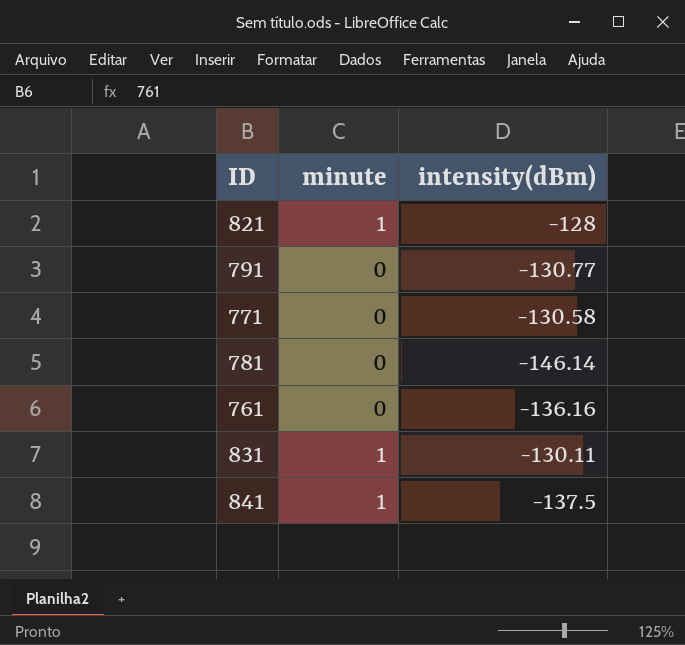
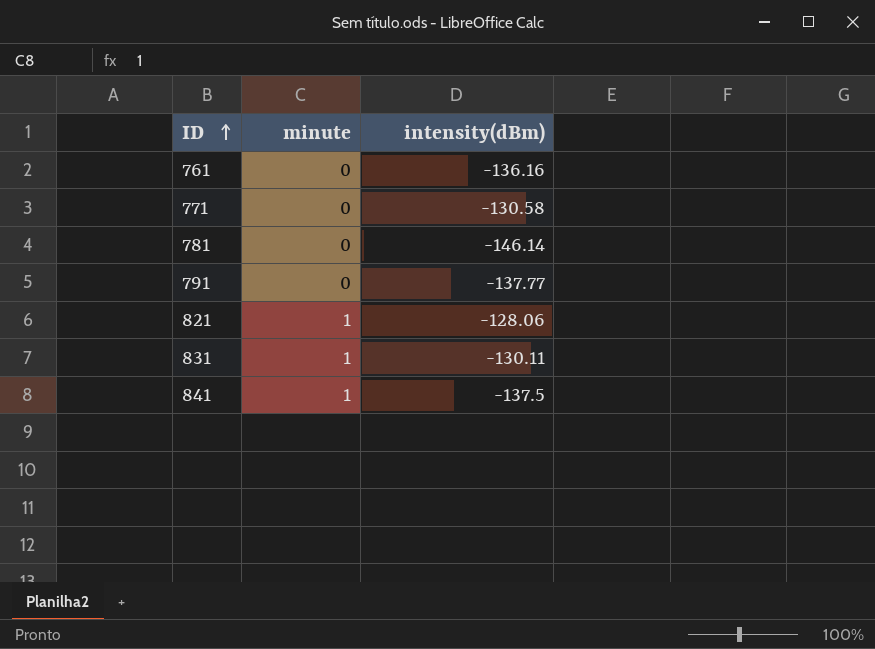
row order: none -> ID ascending
791 | intensity(dBm): -130.77 -> -137.77
821 | intensity(dBm): -128 -> -128.06

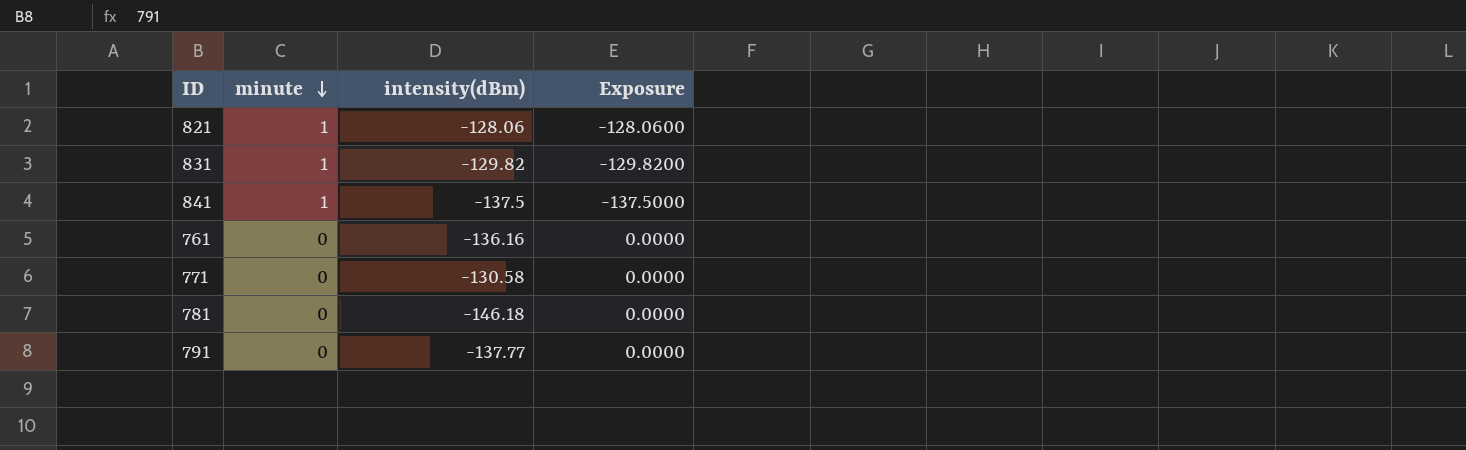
row order: ID ascending -> minute descending
column Exposure | formula: none -> [minute] * [intensity(dBm)]
831 | intensity(dBm): -130.11 -> -129.82
781 | intensity(dBm): -146.14 -> -146.18

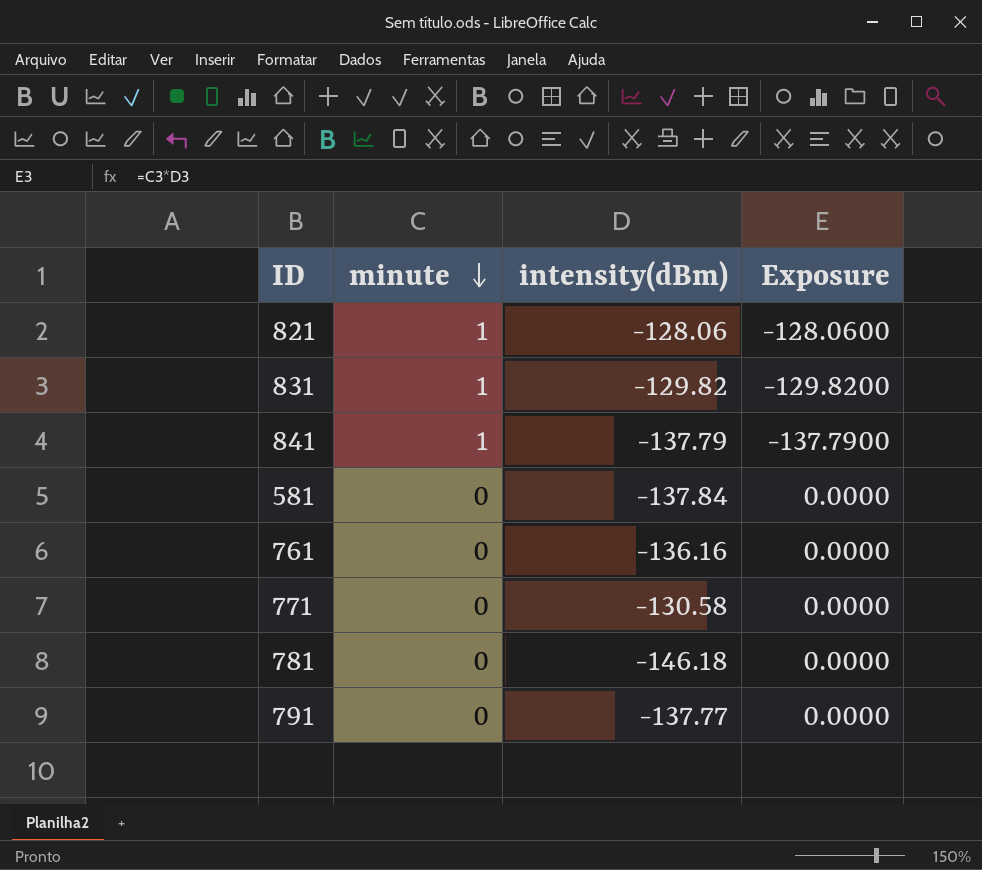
841 | intensity(dBm): -137.5 -> -137.79
841 | Exposure: -137.5000 -> -137.7900
row 581: none -> 0 | -137.84 | 0.0000

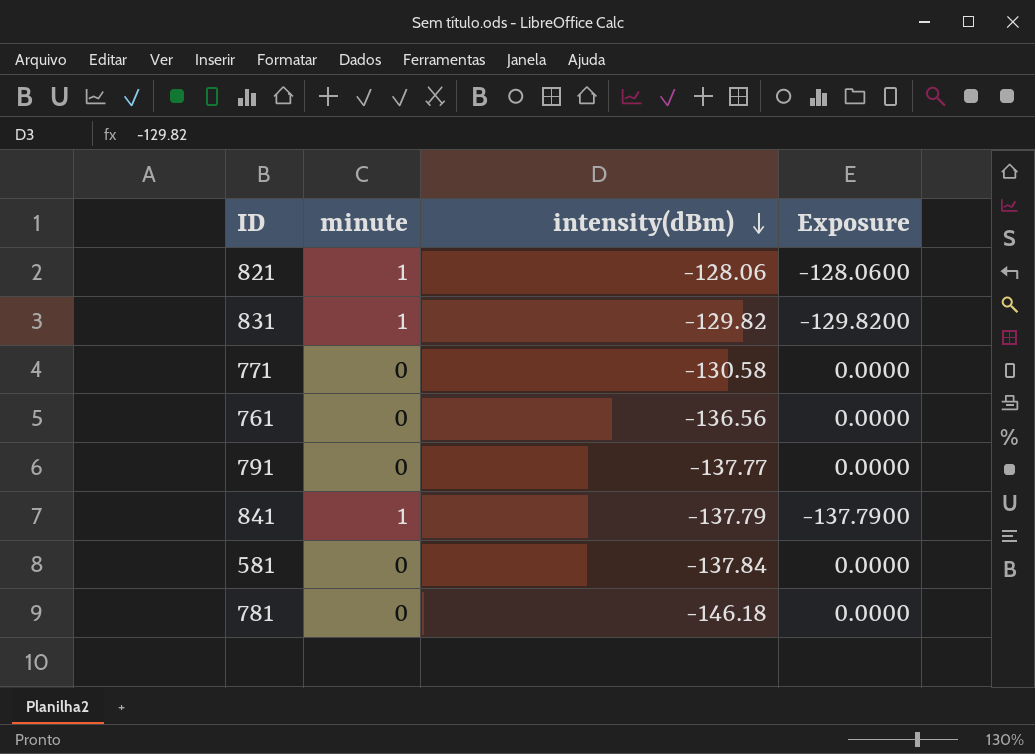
row order: minute descending -> intensity(dBm) descending
761 | intensity(dBm): -136.16 -> -136.56

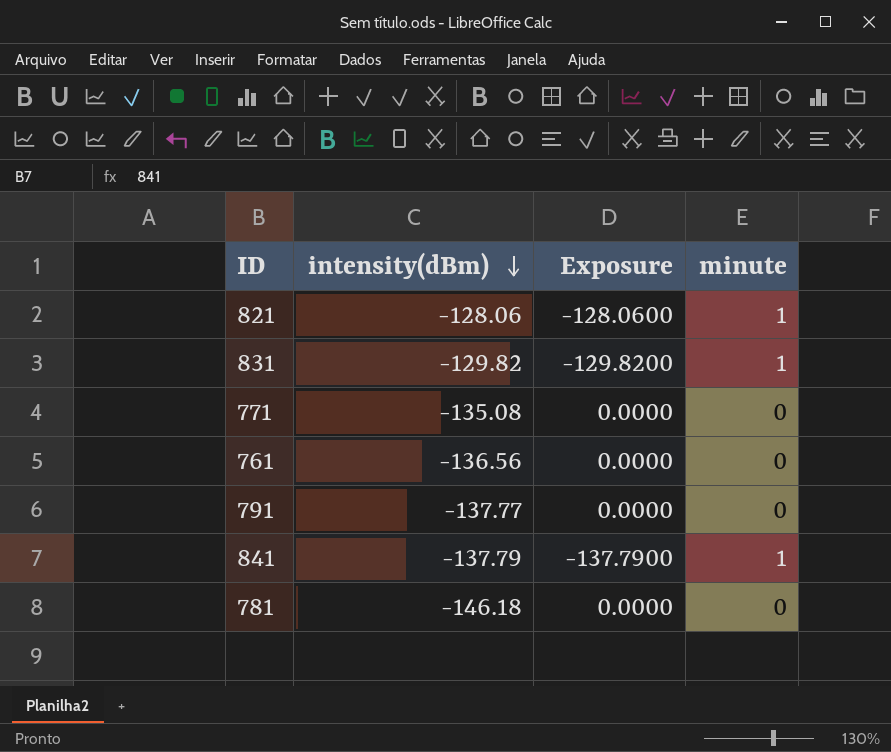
column minute | position: 2 -> 4
row 581: 0 | -137.84 | 0.0000 -> none
771 | intensity(dBm): -130.58 -> -135.08

